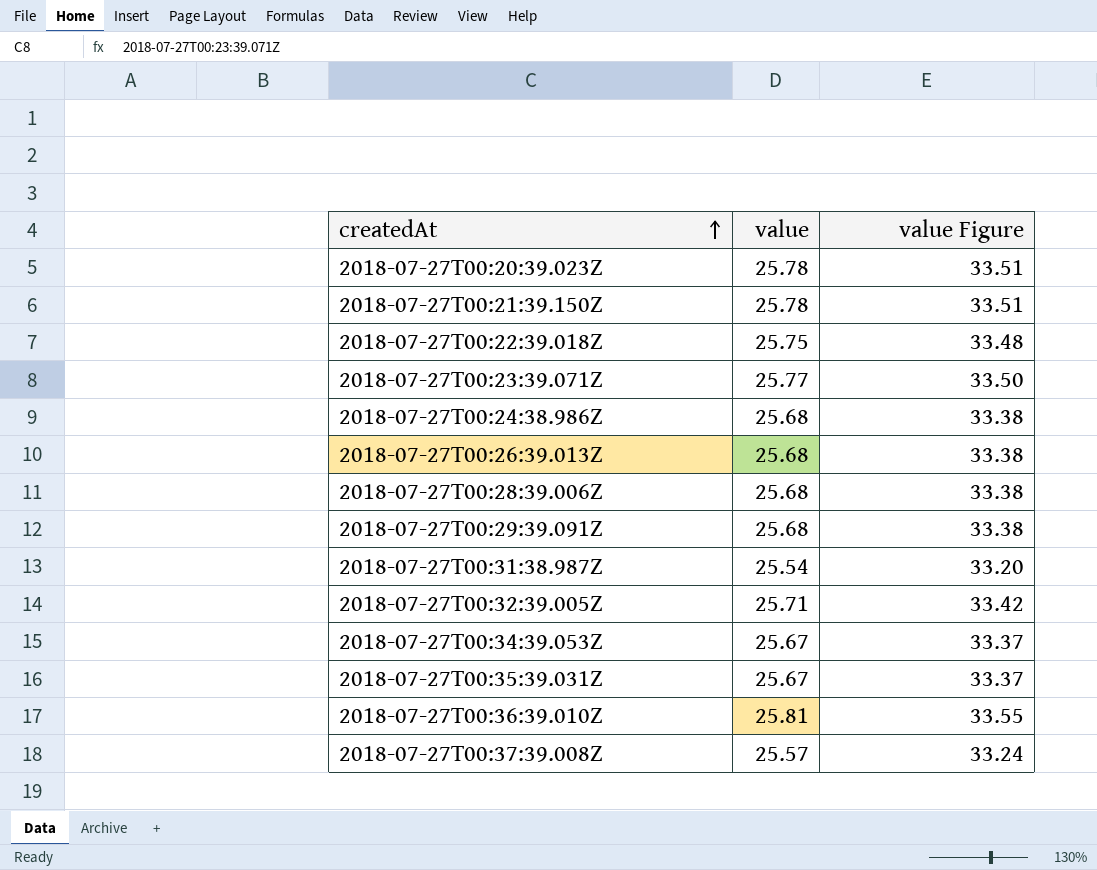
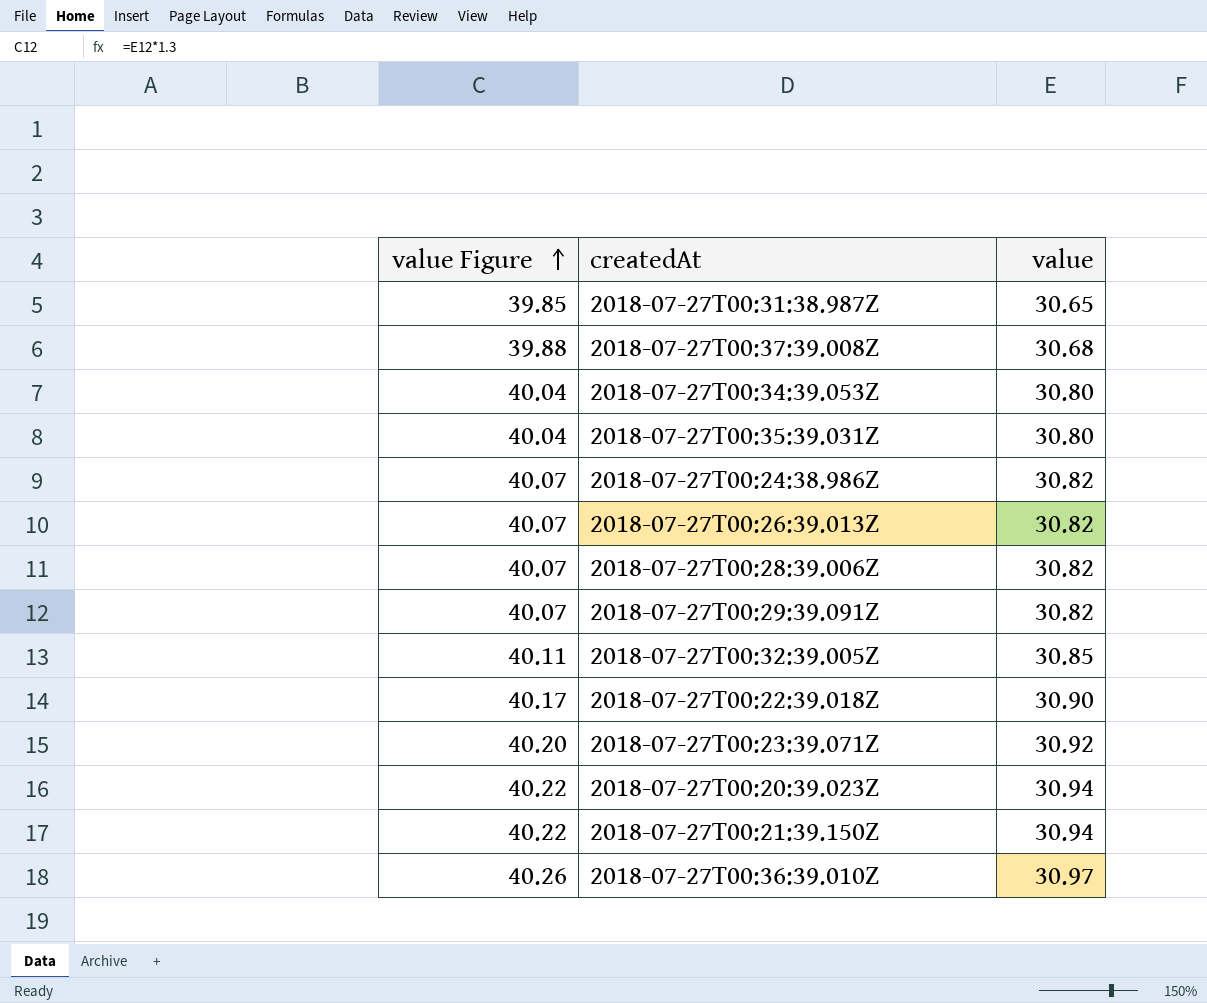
row order: createdAt ascending -> value Figure ascending
column value Figure | position: 3 -> 1
2018-07-27T00:31:38.987Z | value Figure: 33.20 -> 39.85
2018-07-27T00:31:38.987Z | value: 25.54 -> 30.65
2018-07-27T00:37:39.008Z | value Figure: 33.24 -> 39.88
2018-07-27T00:37:39.008Z | value: 25.57 -> 30.68
2018-07-27T00:34:39.053Z | value Figure: 33.37 -> 40.04
2018-07-27T00:34:39.053Z | value: 25.67 -> 30.80
2018-07-27T00:35:39.031Z | value Figure: 33.37 -> 40.04
2018-07-27T00:35:39.031Z | value: 25.67 -> 30.80
2018-07-27T00:24:38.986Z | value Figure: 33.38 -> 40.07
2018-07-27T00:24:38.986Z | value: 25.68 -> 30.82
2018-07-27T00:26:39.013Z | value Figure: 33.38 -> 40.07
2018-07-27T00:26:39.013Z | value: 25.68 -> 30.82
2018-07-27T00:28:39.006Z | value Figure: 33.38 -> 40.07
2018-07-27T00:28:39.006Z | value: 25.68 -> 30.82
2018-07-27T00:29:39.091Z | value Figure: 33.38 -> 40.07
2018-07-27T00:29:39.091Z | value: 25.68 -> 30.82
2018-07-27T00:32:39.005Z | value Figure: 33.42 -> 40.11
2018-07-27T00:32:39.005Z | value: 25.71 -> 30.85
2018-07-27T00:22:39.018Z | value Figure: 33.48 -> 40.17
2018-07-27T00:22:39.018Z | value: 25.75 -> 30.90
2018-07-27T00:23:39.071Z | value Figure: 33.50 -> 40.20
2018-07-27T00:23:39.071Z | value: 25.77 -> 30.92
2018-07-27T00:20:39.023Z | value Figure: 33.51 -> 40.22
2018-07-27T00:20:39.023Z | value: 25.78 -> 30.94
2018-07-27T00:21:39.150Z | value Figure: 33.51 -> 40.22
2018-07-27T00:21:39.150Z | value: 25.78 -> 30.94
2018-07-27T00:36:39.010Z | value Figure: 33.55 -> 40.26
2018-07-27T00:36:39.010Z | value: 25.81 -> 30.97

